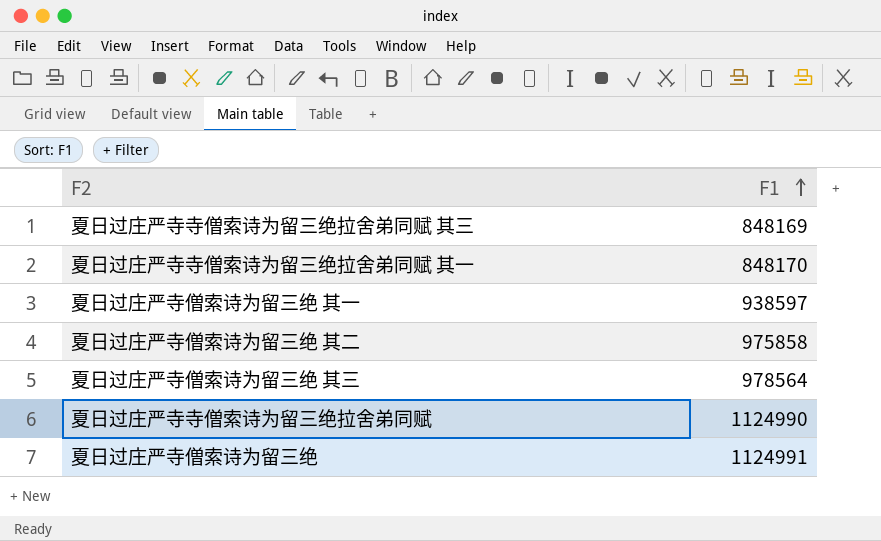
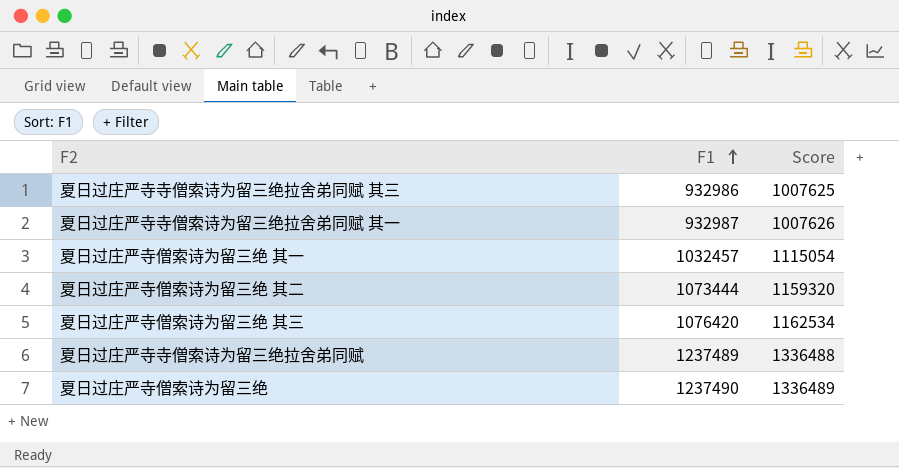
column Score | formula: none -> [F1] * 1.08
夏日过庄严寺寺僧索诗为留三绝拉舍弟同赋 其三 | F1: 848169 -> 932986
夏日过庄严寺寺僧索诗为留三绝拉舍弟同赋 其一 | F1: 848170 -> 932987
夏日过庄严寺僧索诗为留三绝 其一 | F1: 938597 -> 1032457
夏日过庄严寺僧索诗为留三绝 其二 | F1: 975858 -> 1073444
夏日过庄严寺僧索诗为留三绝 其三 | F1: 978564 -> 1076420
夏日过庄严寺寺僧索诗为留三绝拉舍弟同赋 | F1: 1124990 -> 1237489
夏日过庄严寺僧索诗为留三绝 | F1: 1124991 -> 1237490

